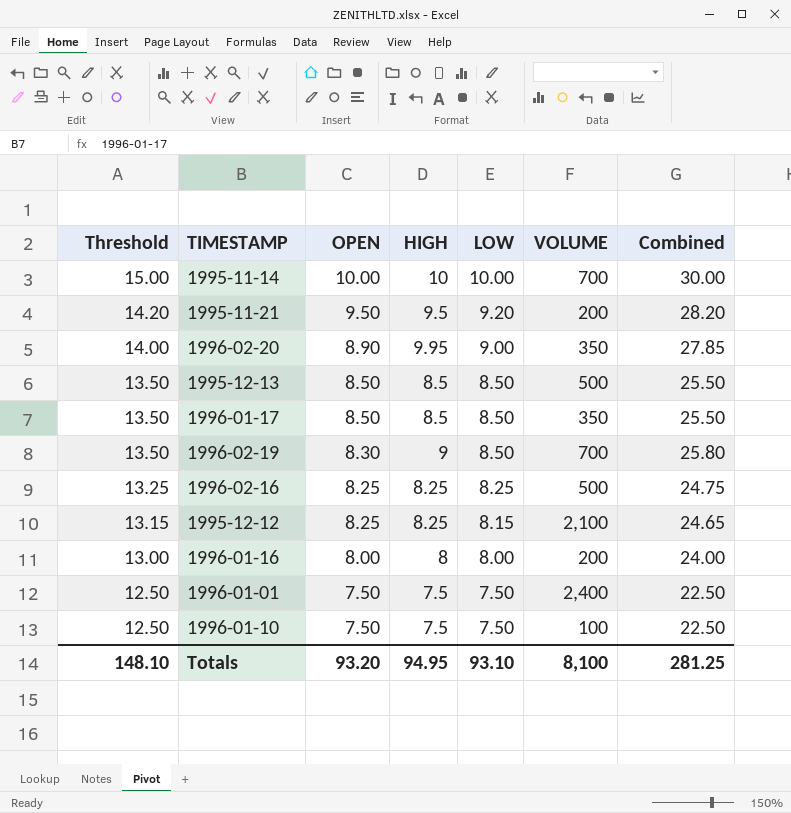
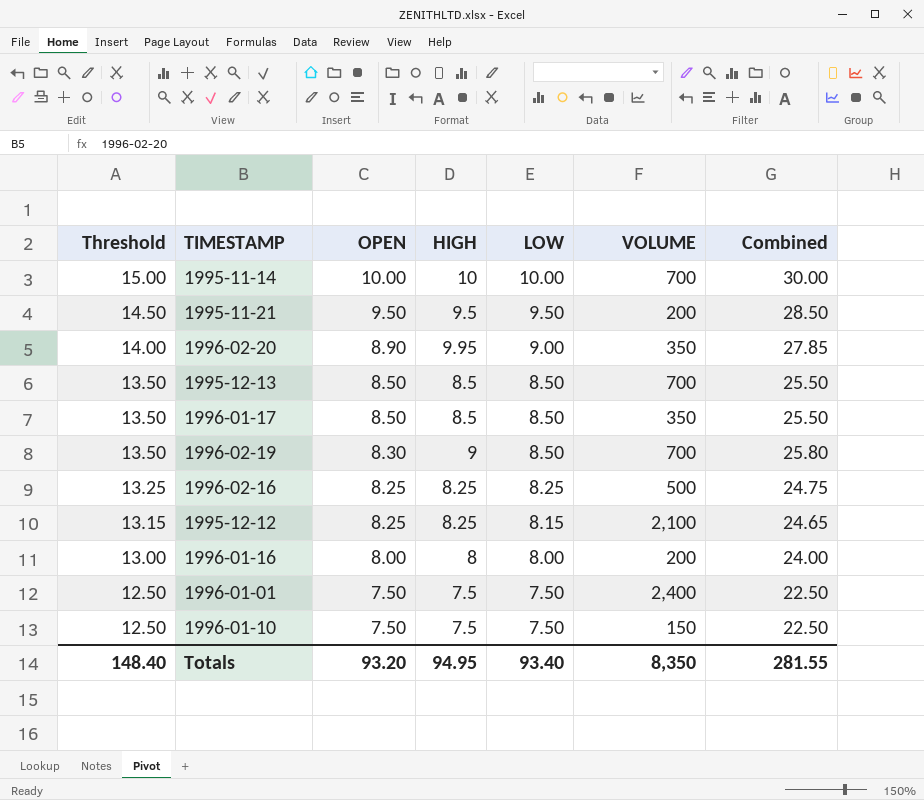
1995-11-21 | Threshold: 14.20 -> 14.50
1995-11-21 | LOW: 9.20 -> 9.50
1995-11-21 | Combined: 28.20 -> 28.50
1995-12-13 | VOLUME: 500 -> 700
1996-01-10 | VOLUME: 100 -> 150
Totals | Threshold: 148.10 -> 148.40
Totals | LOW: 93.10 -> 93.40
Totals | VOLUME: 8,100 -> 8,350
Totals | Combined: 281.25 -> 281.55

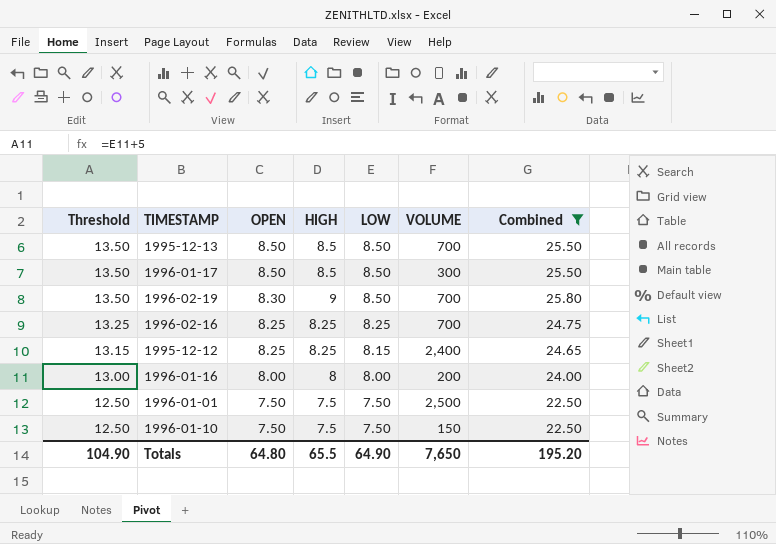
filter: none -> Combined <= 25.80
1996-01-17 | VOLUME: 350 -> 300
1996-02-16 | VOLUME: 500 -> 700
1995-12-12 | VOLUME: 2,100 -> 2,400
1996-01-01 | VOLUME: 2,400 -> 2,500
Totals | Threshold: 148.40 -> 104.90
Totals | OPEN: 93.20 -> 64.80
Totals | HIGH: 94.95 -> 65.5
Totals | LOW: 93.40 -> 64.90
Totals | VOLUME: 8,350 -> 7,650
Totals | Combined: 281.55 -> 195.20

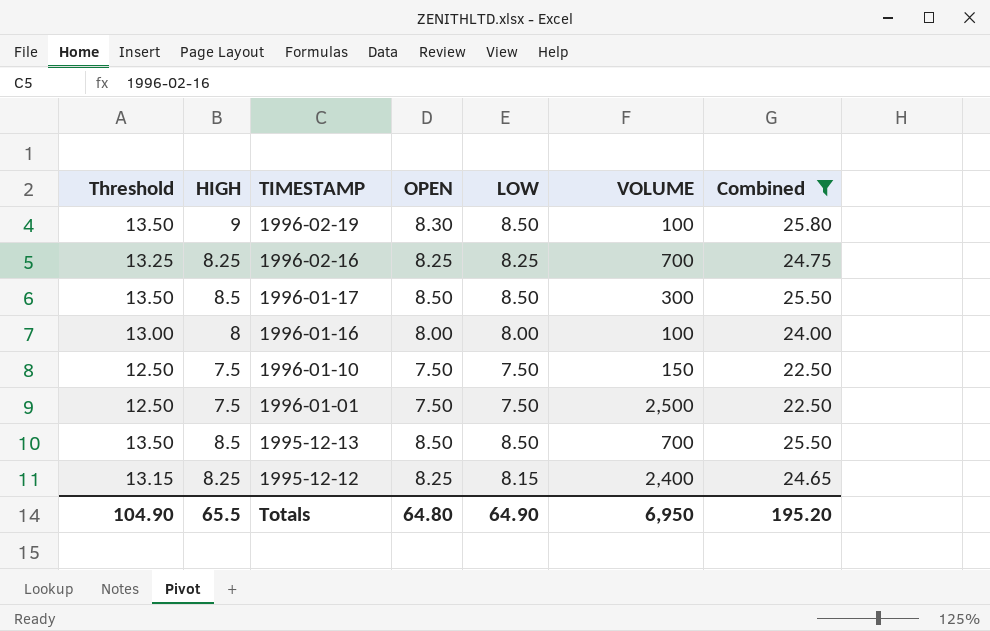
row order: Threshold descending -> TIMESTAMP descending
column HIGH | position: 4 -> 2
1996-02-19 | VOLUME: 700 -> 100
1996-01-16 | VOLUME: 200 -> 100
Totals | VOLUME: 7,650 -> 6,950

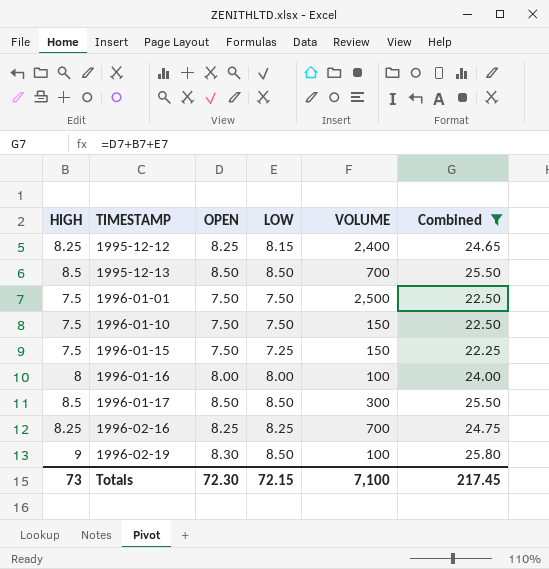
row order: TIMESTAMP descending -> TIMESTAMP ascending
column Threshold | formula: [LOW] + 5 -> none
row 1996-01-15: none -> 7.5 | 7.50 | 7.25 | 150 | 22.25
Totals | HIGH: 65.5 -> 73
Totals | OPEN: 64.80 -> 72.30
Totals | LOW: 64.90 -> 72.15
Totals | VOLUME: 6,950 -> 7,100
Totals | Combined: 195.20 -> 217.45

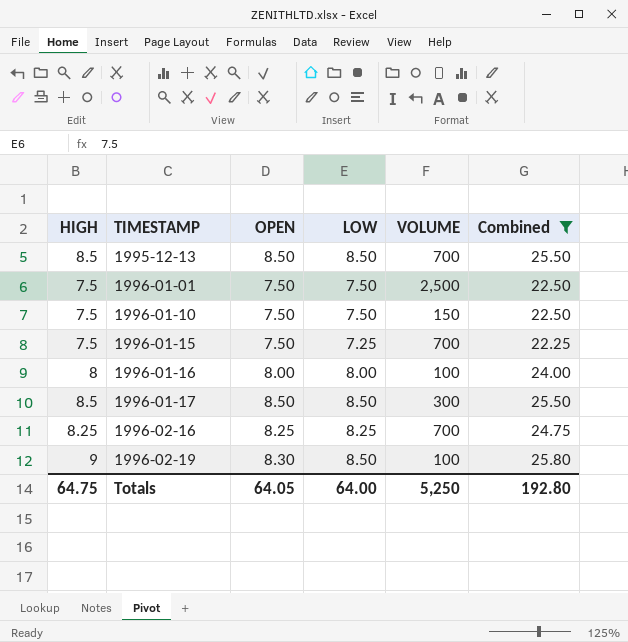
row 1995-12-12: 8.25 | 8.25 | 8.15 | 2,400 | 24.65 -> none
1996-01-15 | VOLUME: 150 -> 700
Totals | HIGH: 73 -> 64.75
Totals | OPEN: 72.30 -> 64.05
Totals | LOW: 72.15 -> 64.00
Totals | VOLUME: 7,100 -> 5,250
Totals | Combined: 217.45 -> 192.80

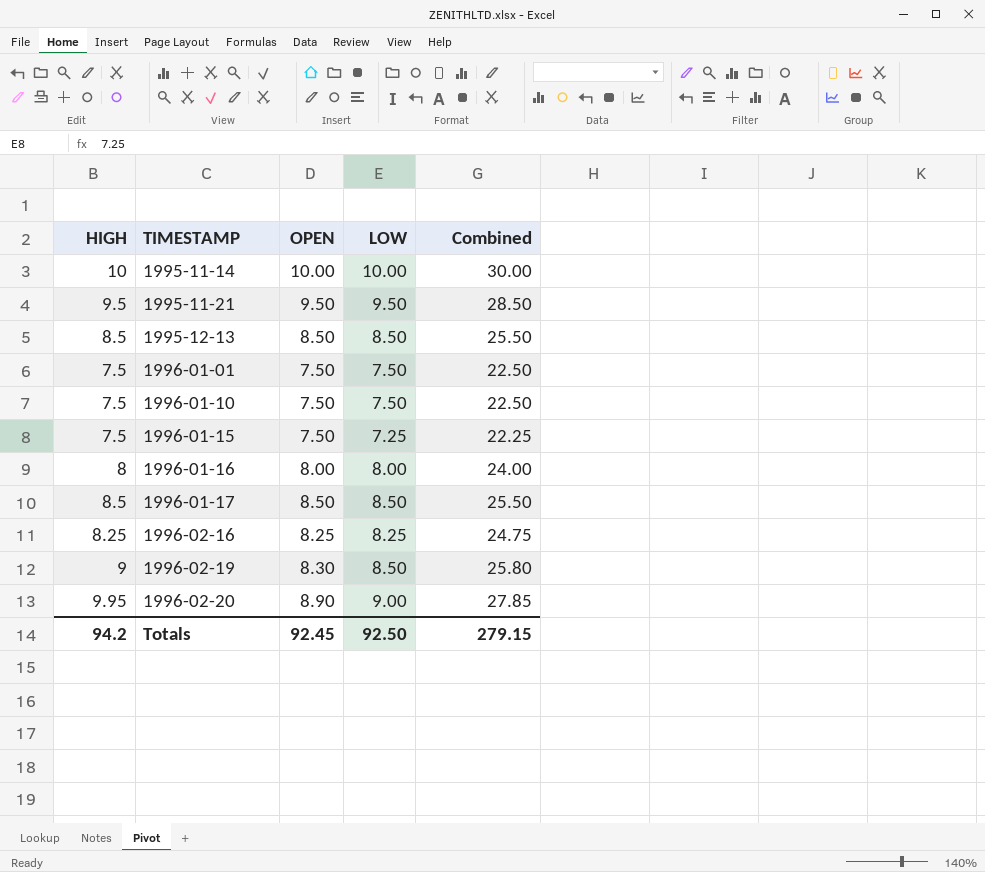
filter: Combined <= 25.80 -> none
column VOLUME | position: 5 -> none
Totals | HIGH: 64.75 -> 94.2
Totals | OPEN: 64.05 -> 92.45
Totals | LOW: 64.00 -> 92.50
Totals | Combined: 192.80 -> 279.15

